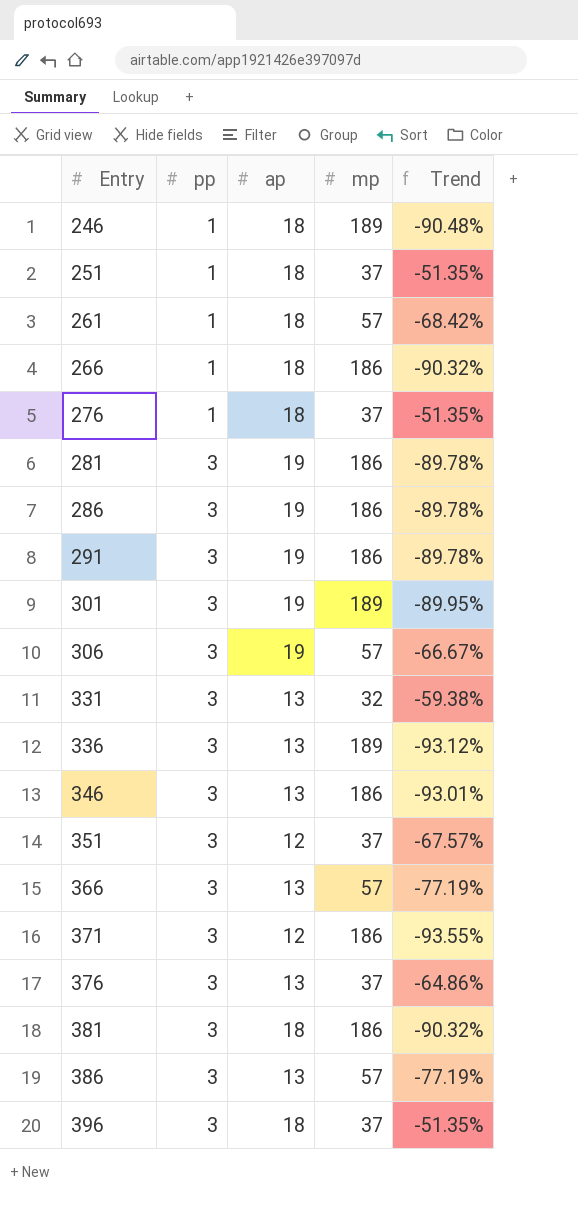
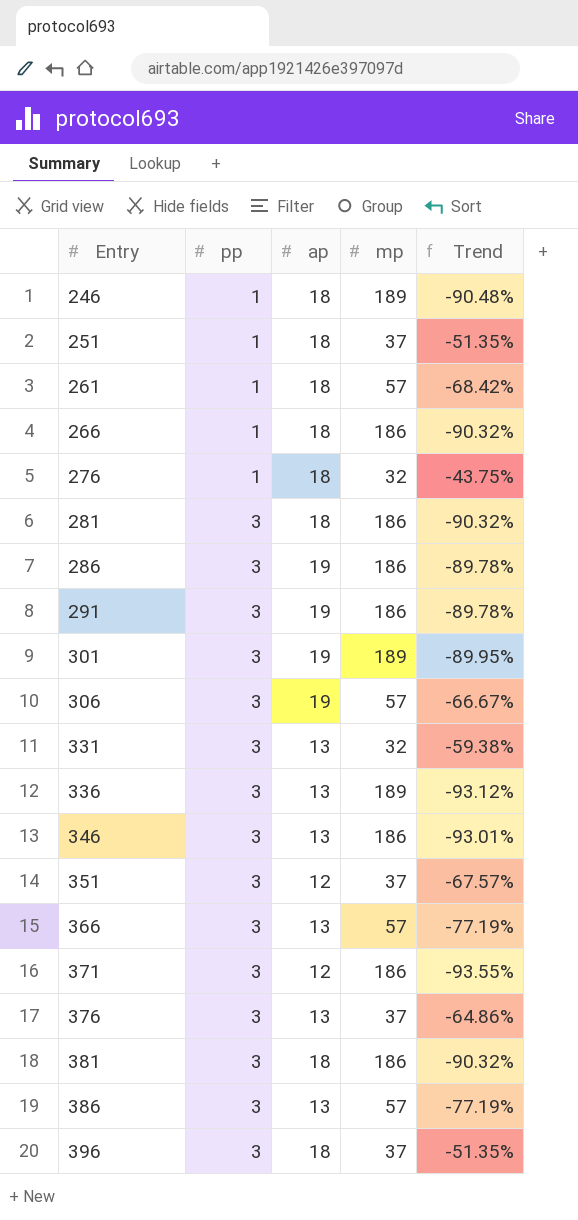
276 | mp: 37 -> 32
276 | Trend: -51.35% -> -43.75%
281 | ap: 19 -> 18
281 | Trend: -89.78% -> -90.32%

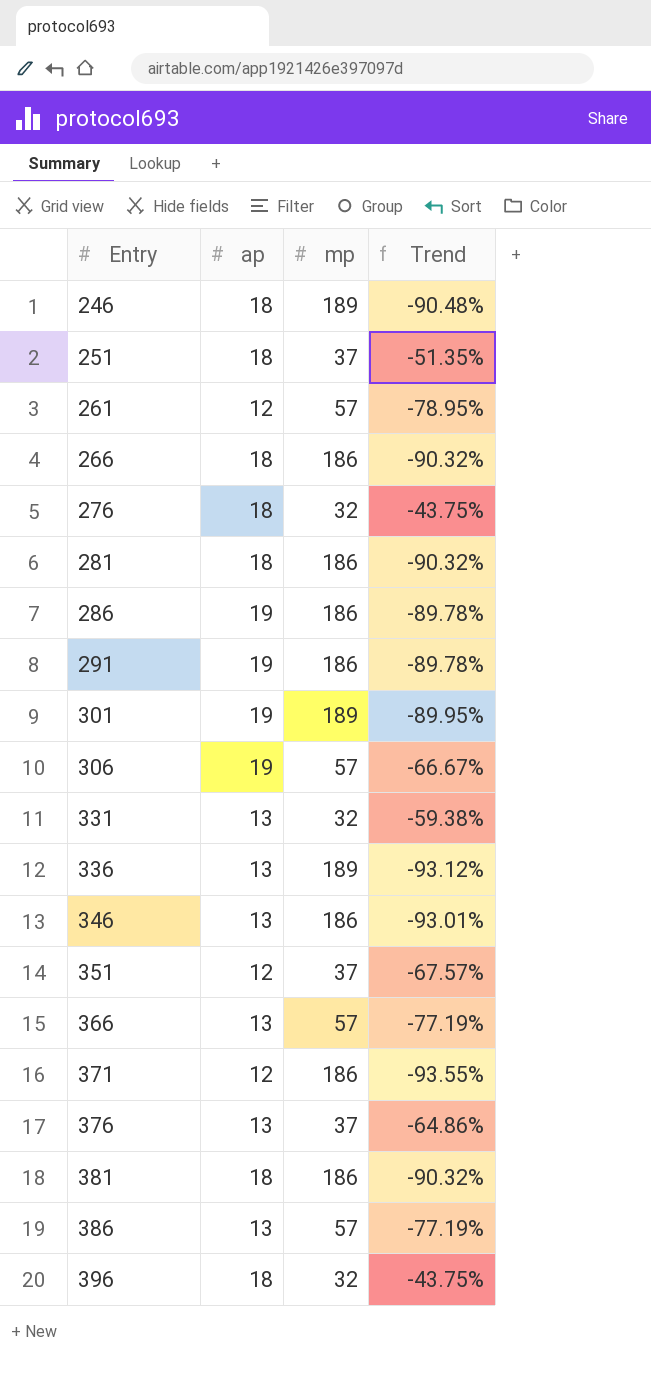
column pp | position: 2 -> none
261 | ap: 18 -> 12
261 | Trend: -68.42% -> -78.95%
396 | mp: 37 -> 32
396 | Trend: -51.35% -> -43.75%

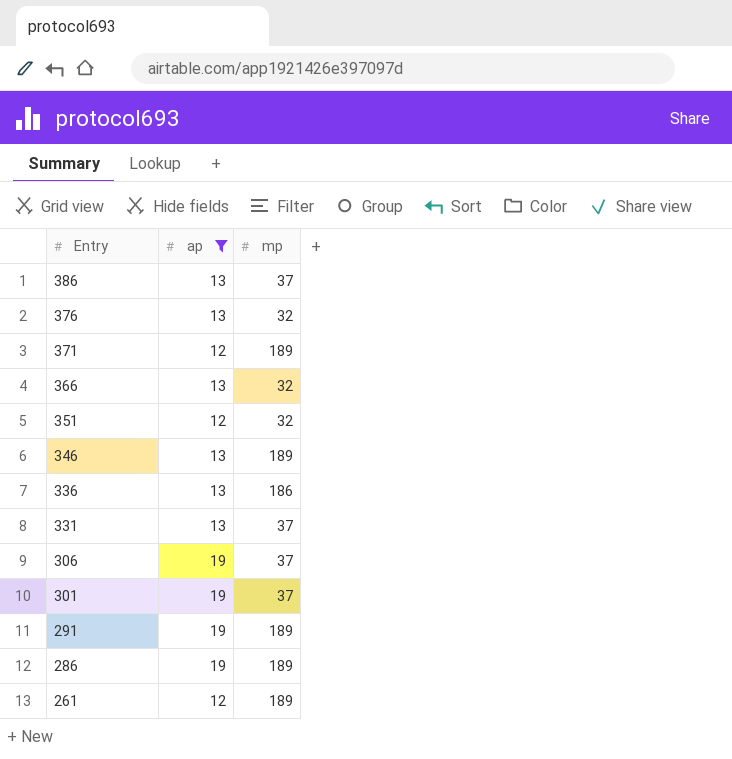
filter: none -> ap != 18
row order: Entry ascending -> Entry descending
column Trend | formula: ([ap] - [mp]) / [mp] -> none
386 | mp: 57 -> 37
376 | mp: 37 -> 32
371 | mp: 186 -> 189
366 | mp: 57 -> 32
351 | mp: 37 -> 32
346 | mp: 186 -> 189
336 | mp: 189 -> 186
331 | mp: 32 -> 37
306 | mp: 57 -> 37
301 | mp: 189 -> 37
291 | mp: 186 -> 189
286 | mp: 186 -> 189
261 | mp: 57 -> 189

